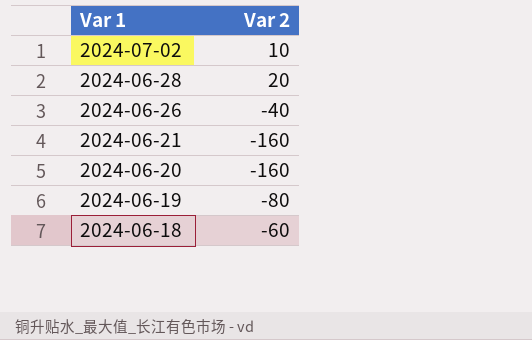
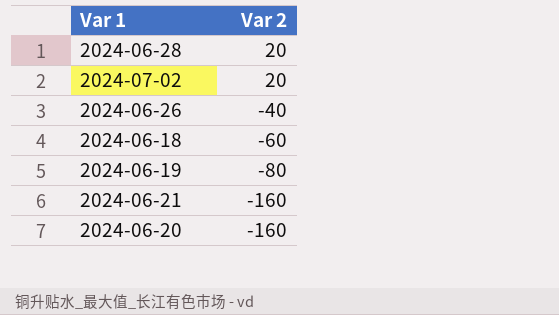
row order: Var 1 descending -> Var 2 descending
2024-07-02 | Var 2: 10 -> 20

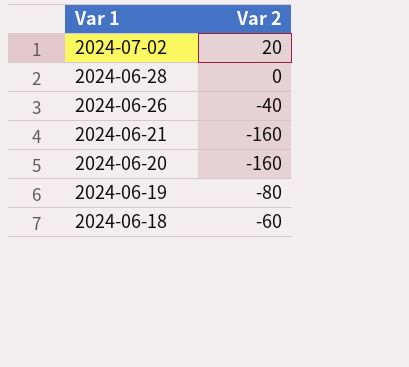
row order: Var 2 descending -> Var 1 descending
2024-06-28 | Var 2: 20 -> 0

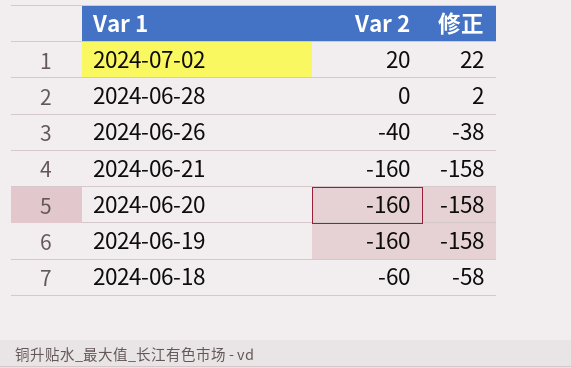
column 修正 | formula: none -> [Var 2] + 2
2024-06-19 | Var 2: -80 -> -160

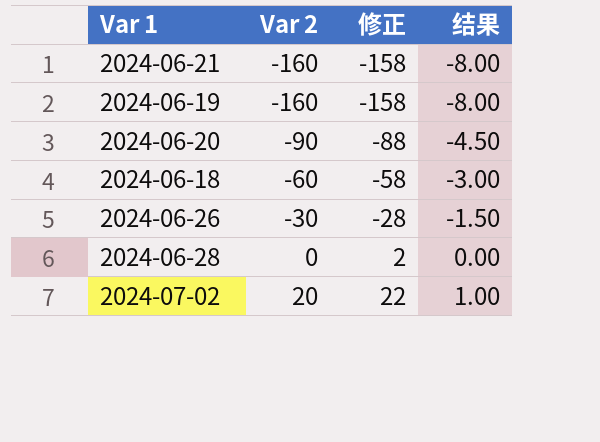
row order: Var 1 descending -> Var 2 ascending
column 结果 | formula: none -> [Var 2] * 0.05
2024-06-20 | Var 2: -160 -> -90
2024-06-20 | 修正: -158 -> -88
2024-06-26 | Var 2: -40 -> -30
2024-06-26 | 修正: -38 -> -28

